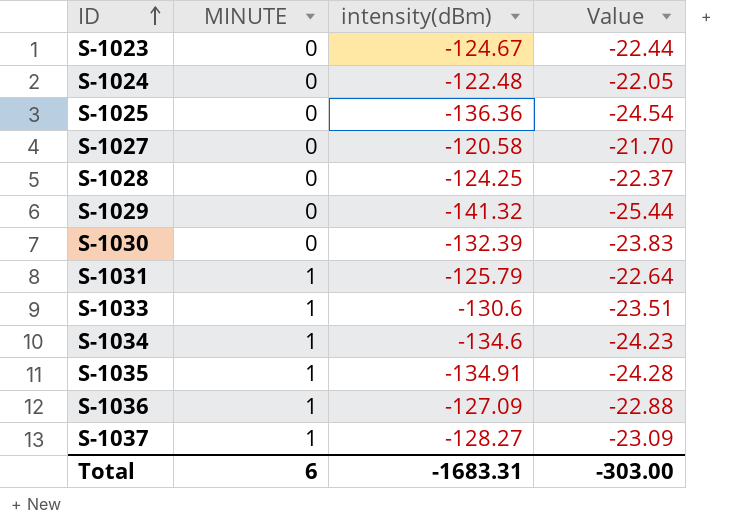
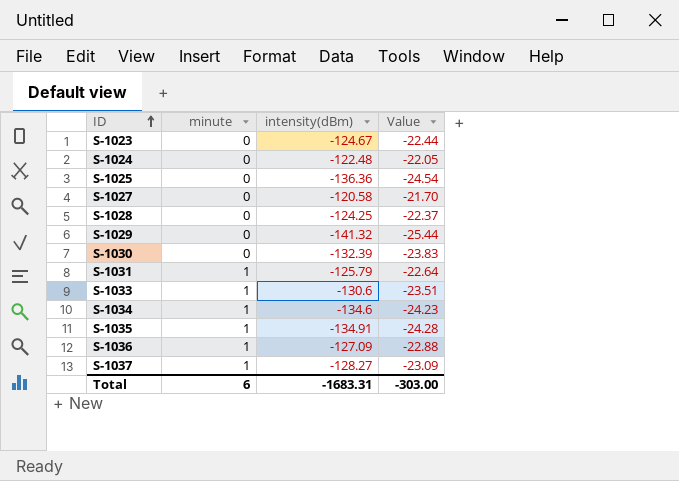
column name: MINUTE -> minute

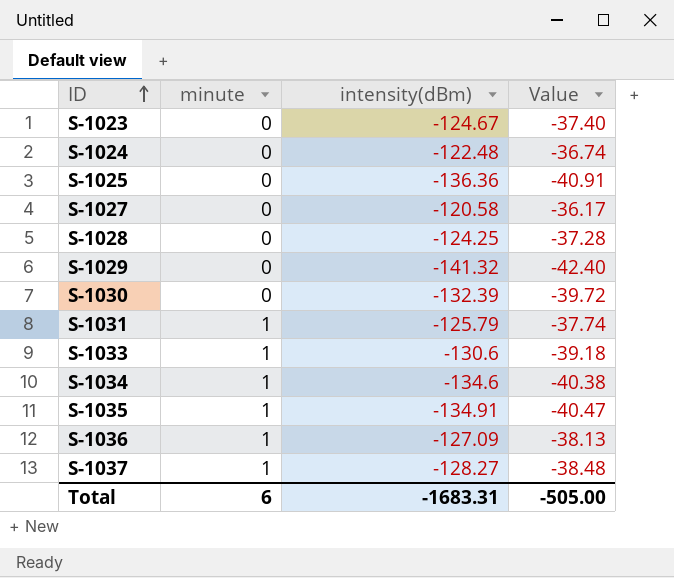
column Value | formula: [intensity(dBm)] * 0.18 -> [intensity(dBm)] * 0.3
Total | Value: -303.00 -> -505.00

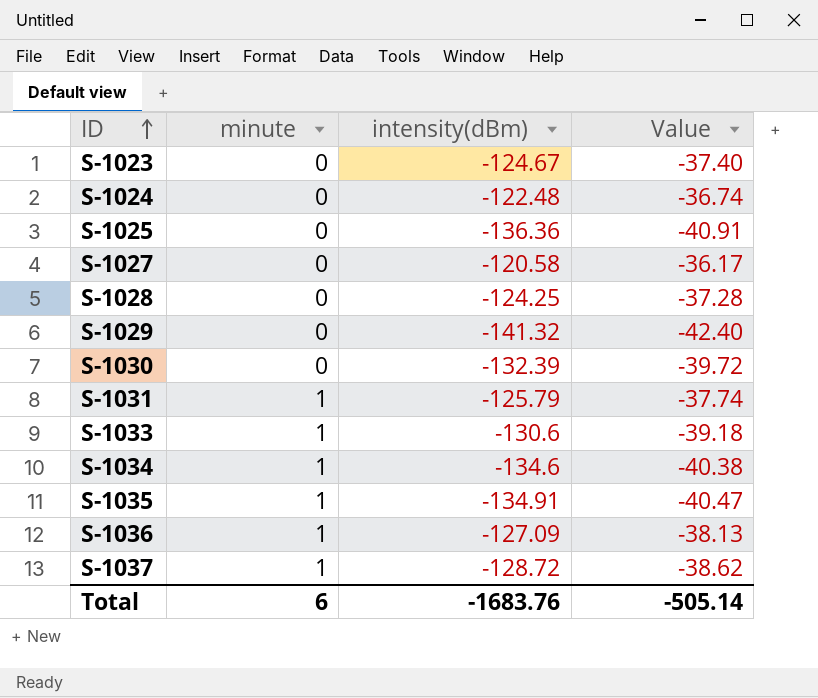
S-1037 | intensity(dBm): -128.27 -> -128.72
S-1037 | Value: -38.48 -> -38.62
Total | intensity(dBm): -1683.31 -> -1683.76
Total | Value: -505.00 -> -505.14

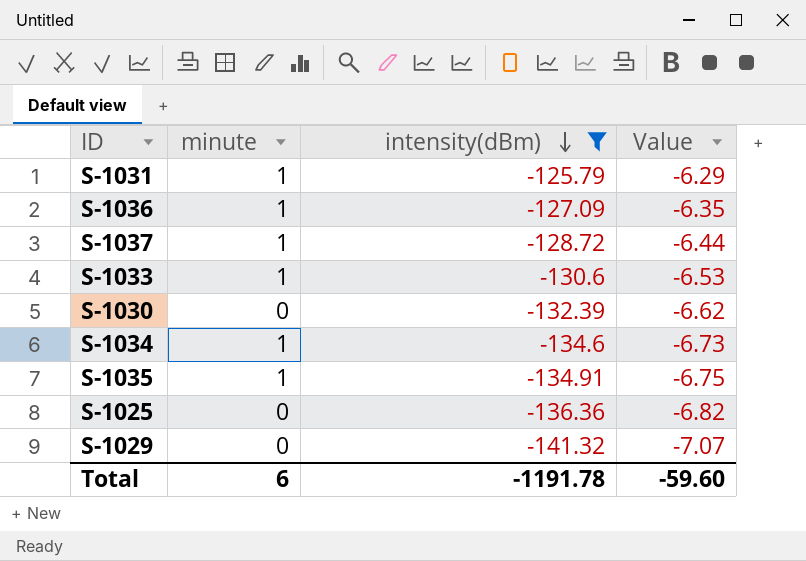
filter: none -> intensity(dBm) <= -125.79
row order: ID ascending -> intensity(dBm) descending
column Value | formula: [intensity(dBm)] * 0.3 -> [intensity(dBm)] * 0.05
Total | intensity(dBm): -1683.76 -> -1191.78
Total | Value: -505.14 -> -59.60

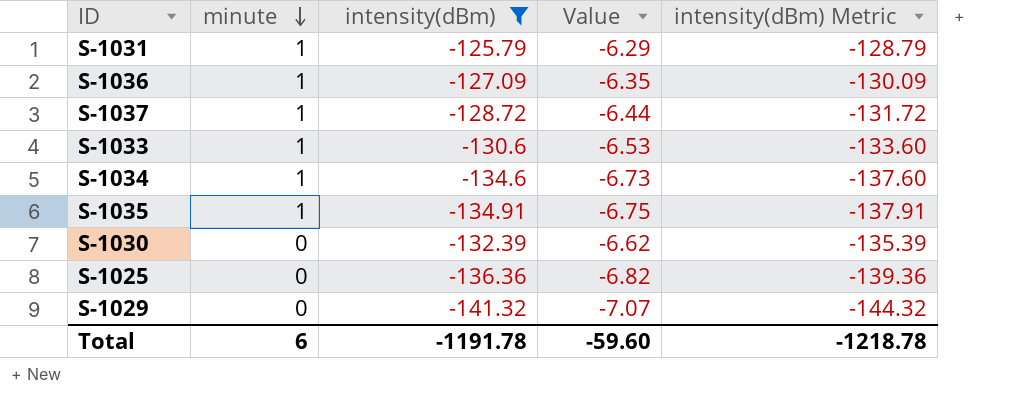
row order: intensity(dBm) descending -> minute descending
column intensity(dBm) Metric | formula: none -> [intensity(dBm)] - 3

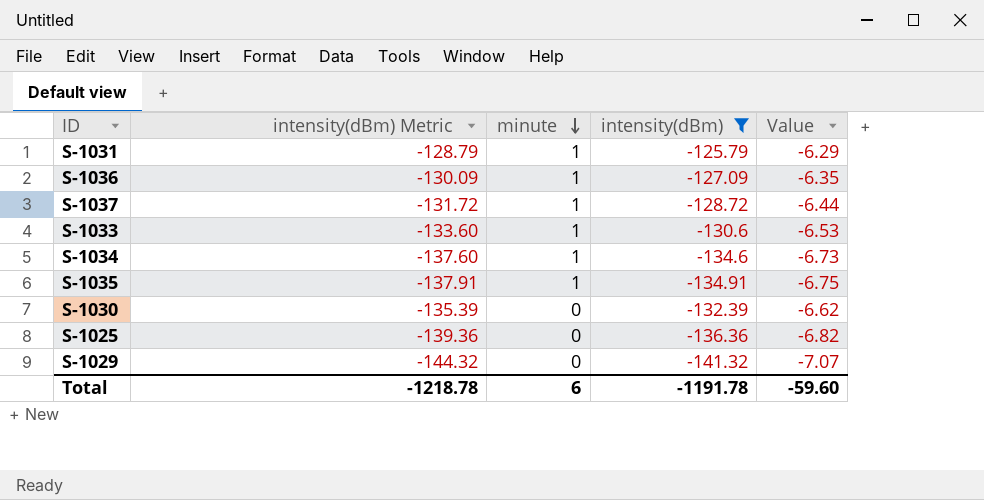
column intensity(dBm) Metric | position: 5 -> 2

